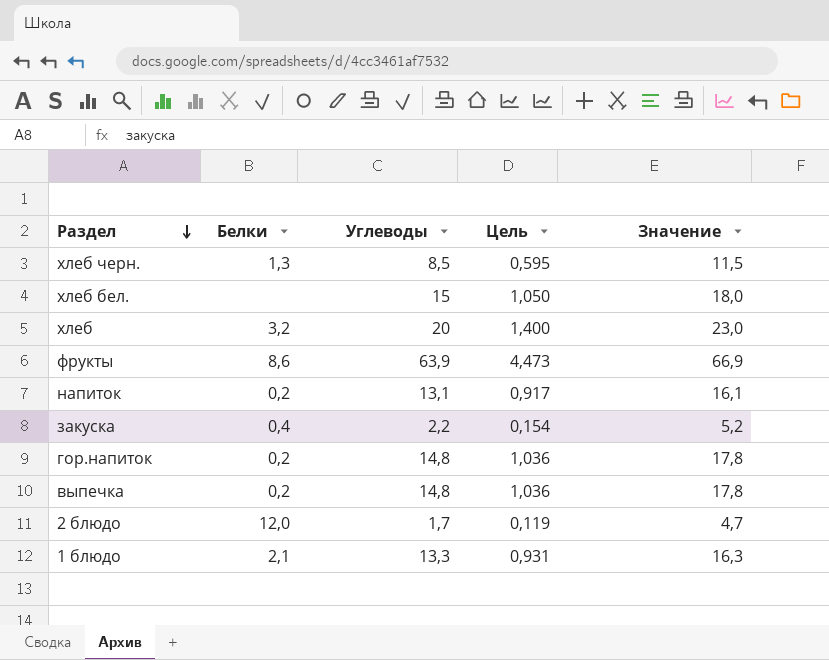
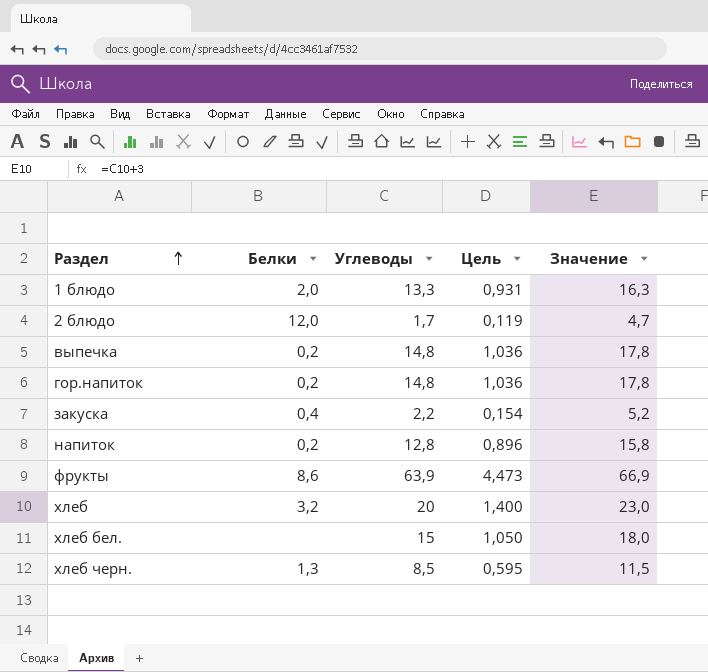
row order: Раздел descending -> Раздел ascending
1 блюдо | Белки: 2,1 -> 2,0
напиток | Углеводы: 13,1 -> 12,8
напиток | Цель: 0,917 -> 0,896
напиток | Значение: 16,1 -> 15,8

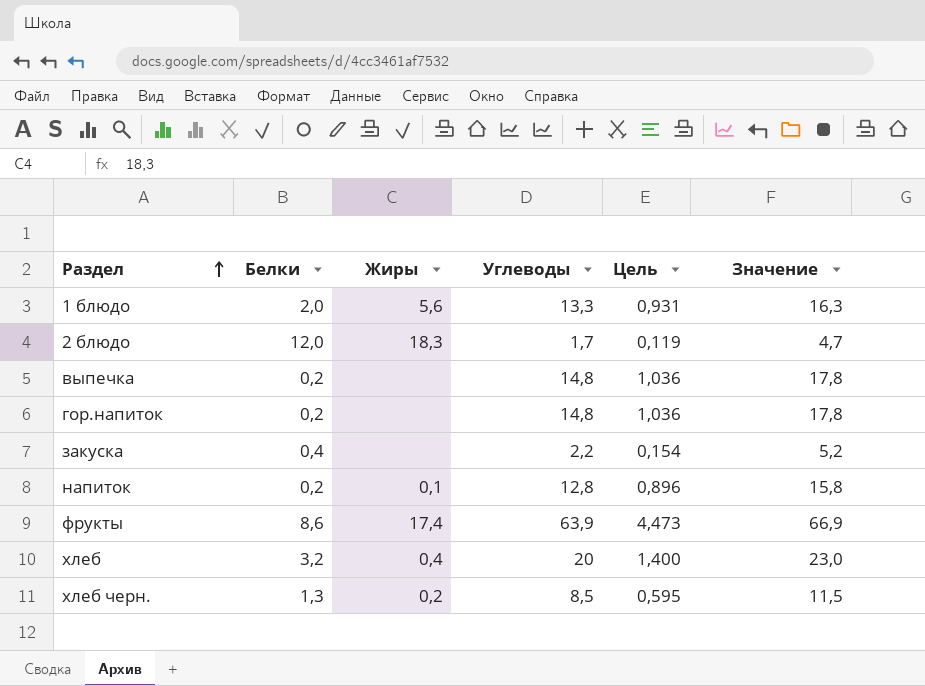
column Жиры | position: none -> 3
row хлеб бел.: none | 15 | 1,050 | 18,0 -> none

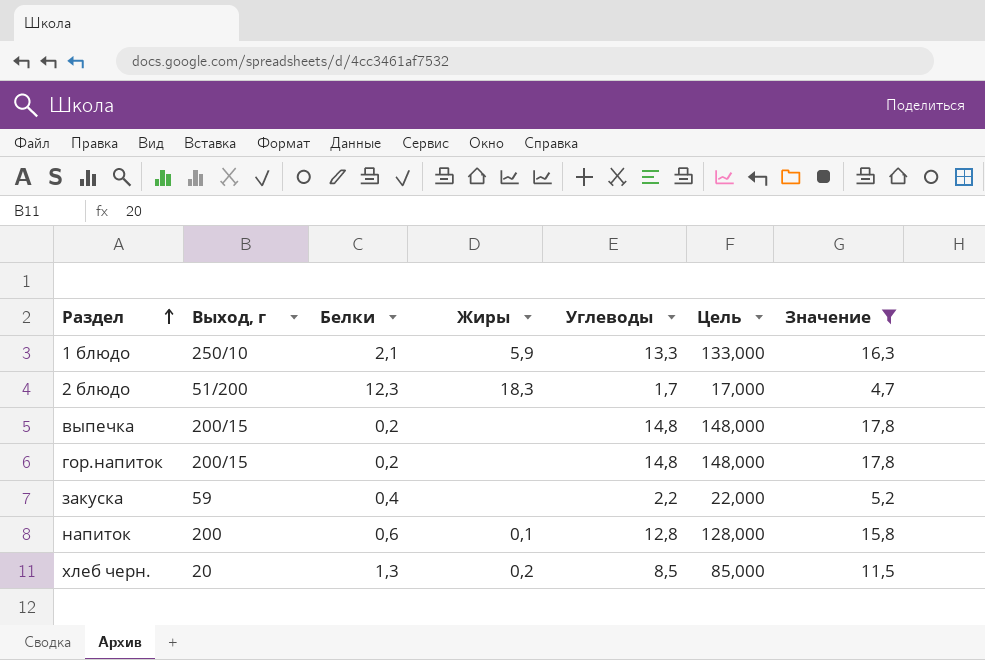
filter: none -> Значение <= 17,8
column Выход, г | position: none -> 2
column Цель | formula: [Углеводы] * 0,07 -> [Углеводы] * 10
1 блюдо | Белки: 2,0 -> 2,1
1 блюдо | Жиры: 5,6 -> 5,9
2 блюдо | Белки: 12,0 -> 12,3
напиток | Белки: 0,2 -> 0,6

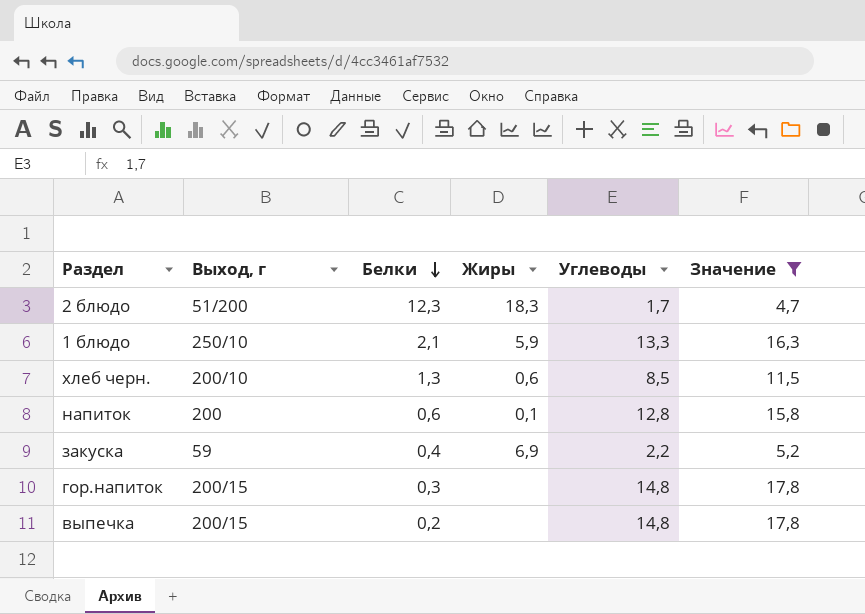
row order: Раздел ascending -> Белки descending
column Цель | formula: [Углеводы] * 10 -> none
хлеб черн. | Выход, г: 20 -> 200/10
хлеб черн. | Жиры: 0,2 -> 0,6
закуска | Жиры: none -> 6,9
гор.напиток | Белки: 0,2 -> 0,3

